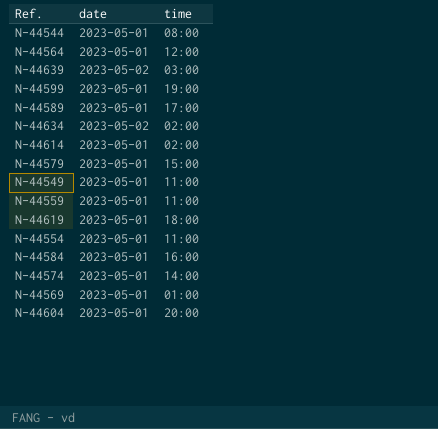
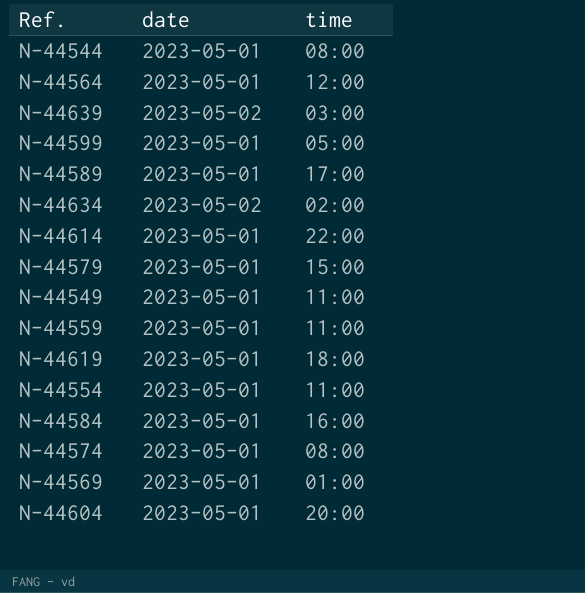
N-44599 | time: 19:00 -> 05:00
N-44614 | time: 02:00 -> 22:00
N-44574 | time: 14:00 -> 08:00

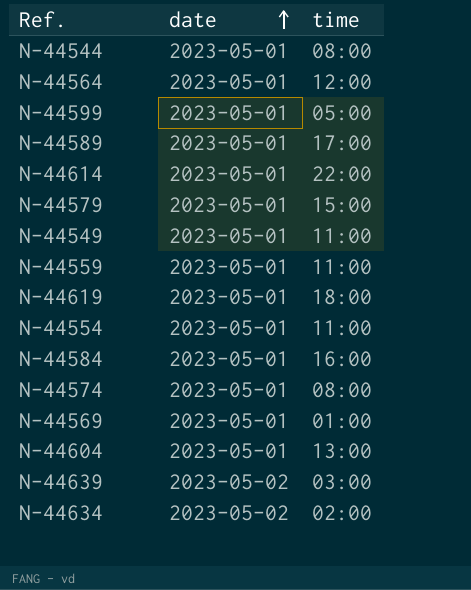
row order: none -> date ascending
N-44604 | time: 20:00 -> 13:00

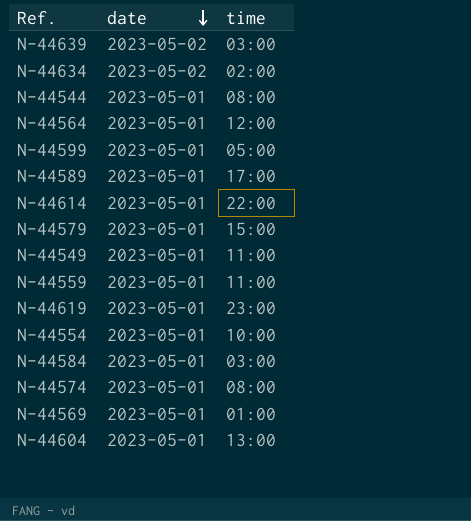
row order: date ascending -> date descending
N-44619 | time: 18:00 -> 23:00
N-44554 | time: 11:00 -> 10:00
N-44584 | time: 16:00 -> 03:00

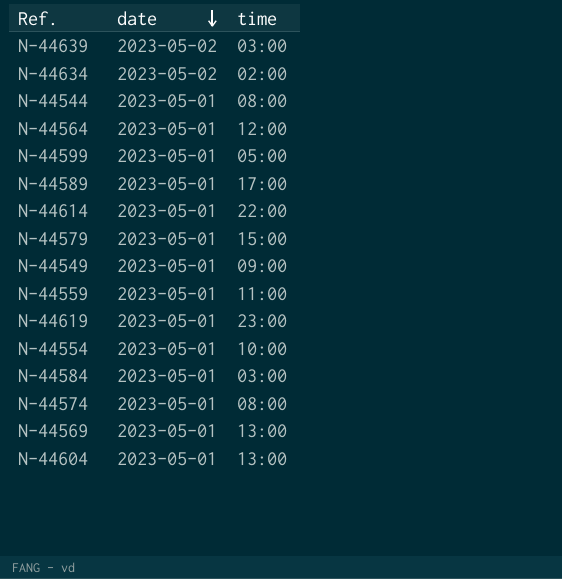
N-44549 | time: 11:00 -> 09:00
N-44569 | time: 01:00 -> 13:00

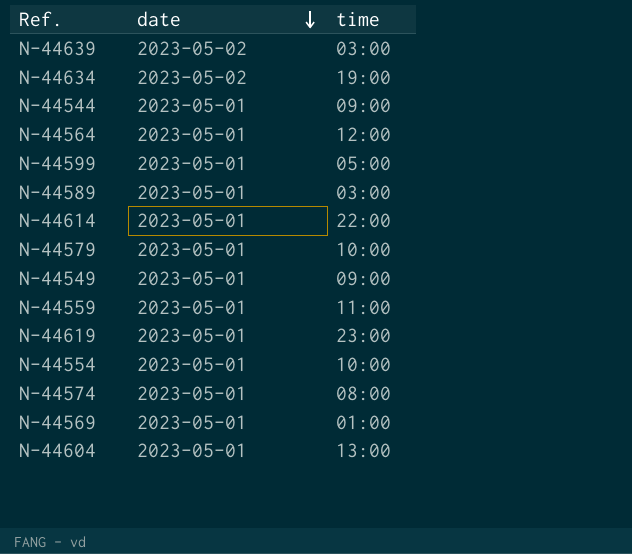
row N-44584: 2023-05-01 | 03:00 -> none
N-44634 | time: 02:00 -> 19:00
N-44544 | time: 08:00 -> 09:00
N-44589 | time: 17:00 -> 03:00
N-44579 | time: 15:00 -> 10:00
N-44569 | time: 13:00 -> 01:00

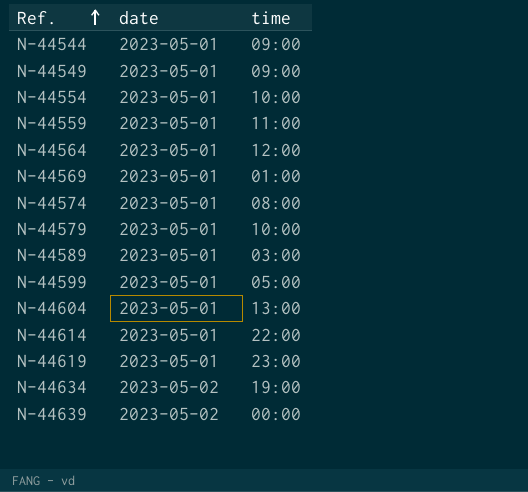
row order: date descending -> Ref. ascending
N-44639 | time: 03:00 -> 00:00

